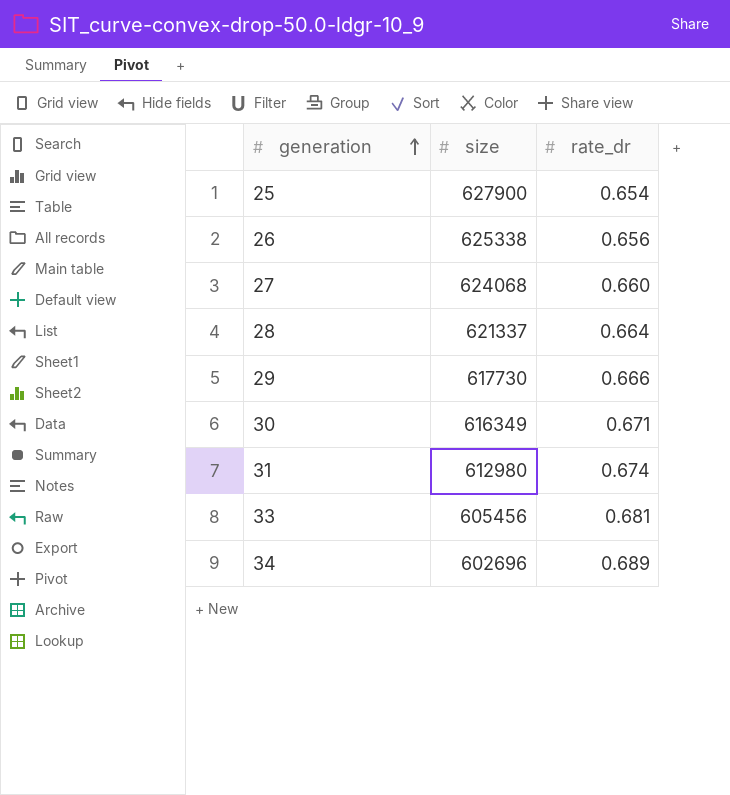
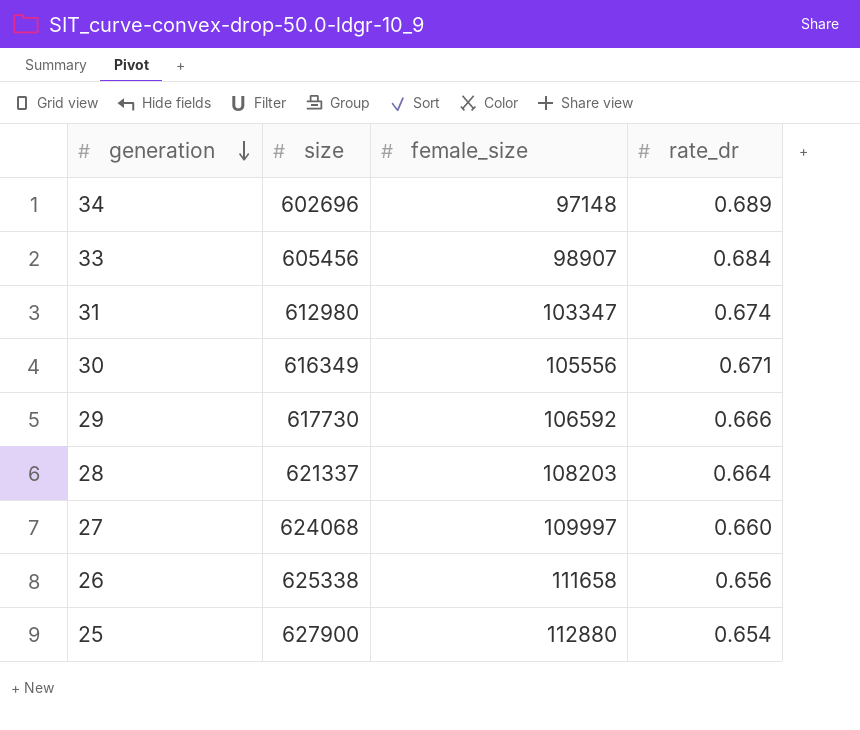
row order: generation ascending -> generation descending
column female_size | position: none -> 3
33 | rate_dr: 0.681 -> 0.684

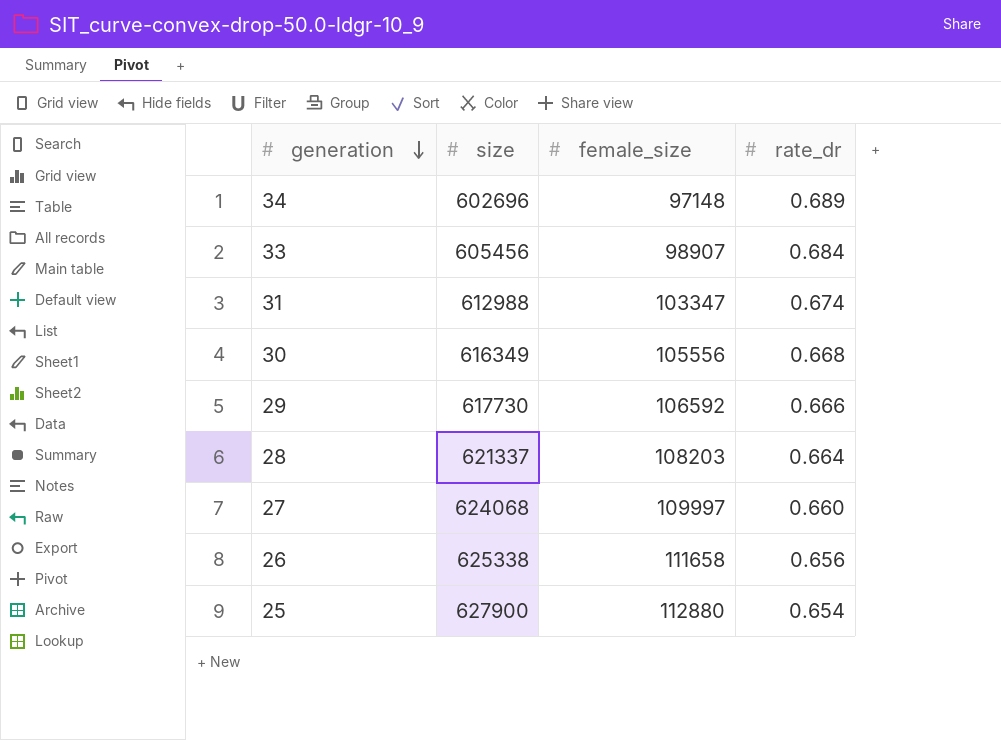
31 | size: 612980 -> 612988
30 | rate_dr: 0.671 -> 0.668

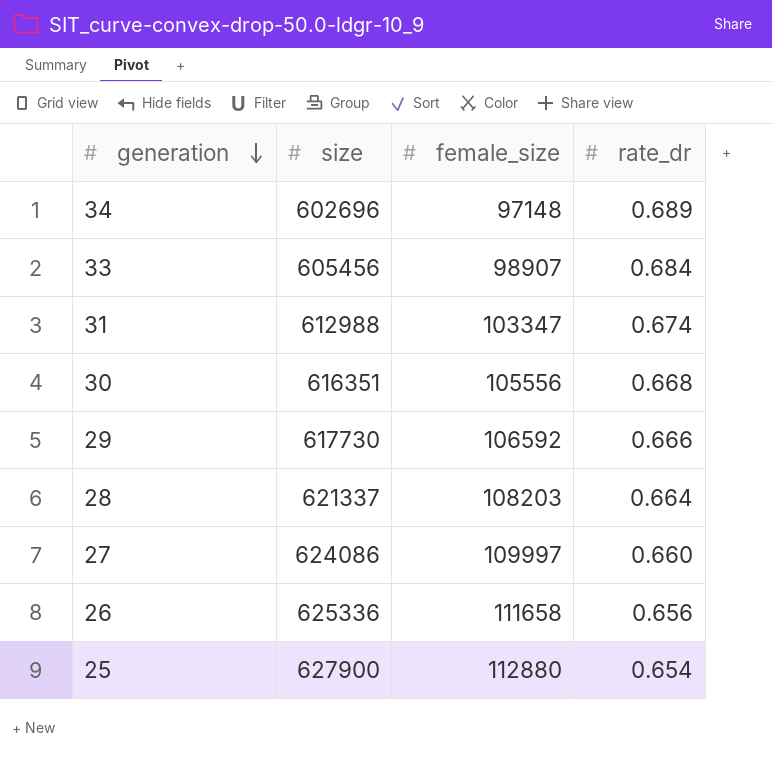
30 | size: 616349 -> 616351
27 | size: 624068 -> 624086
26 | size: 625338 -> 625336

